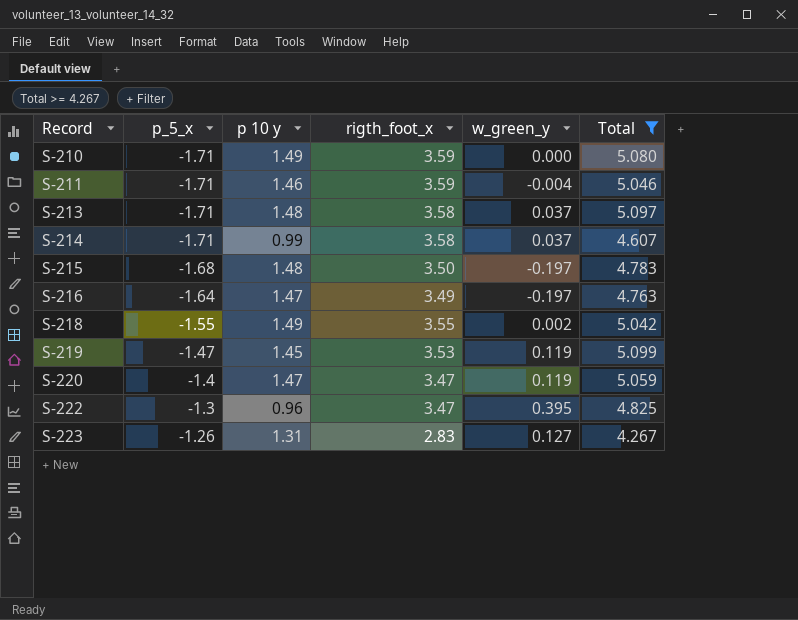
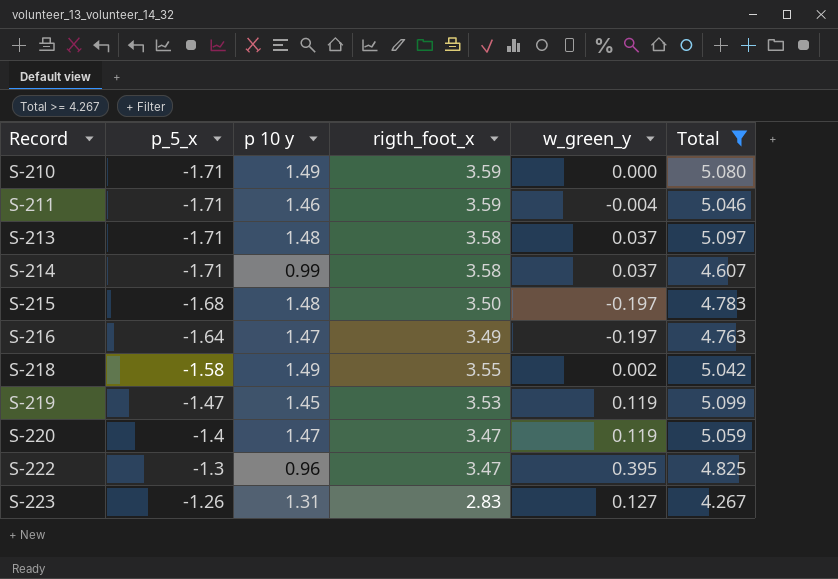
S-218 | p_5_x: -1.55 -> -1.58

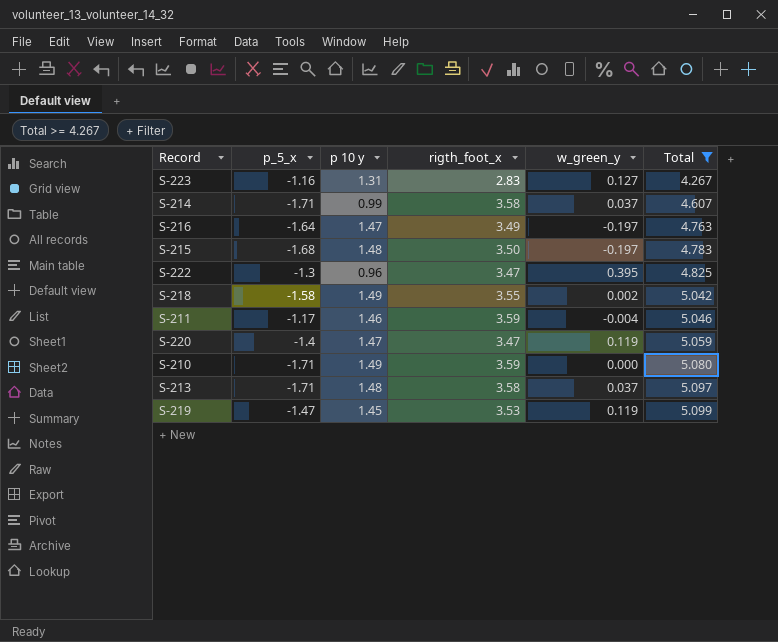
row order: Record ascending -> Total ascending
S-223 | p_5_x: -1.26 -> -1.16
S-211 | p_5_x: -1.71 -> -1.17

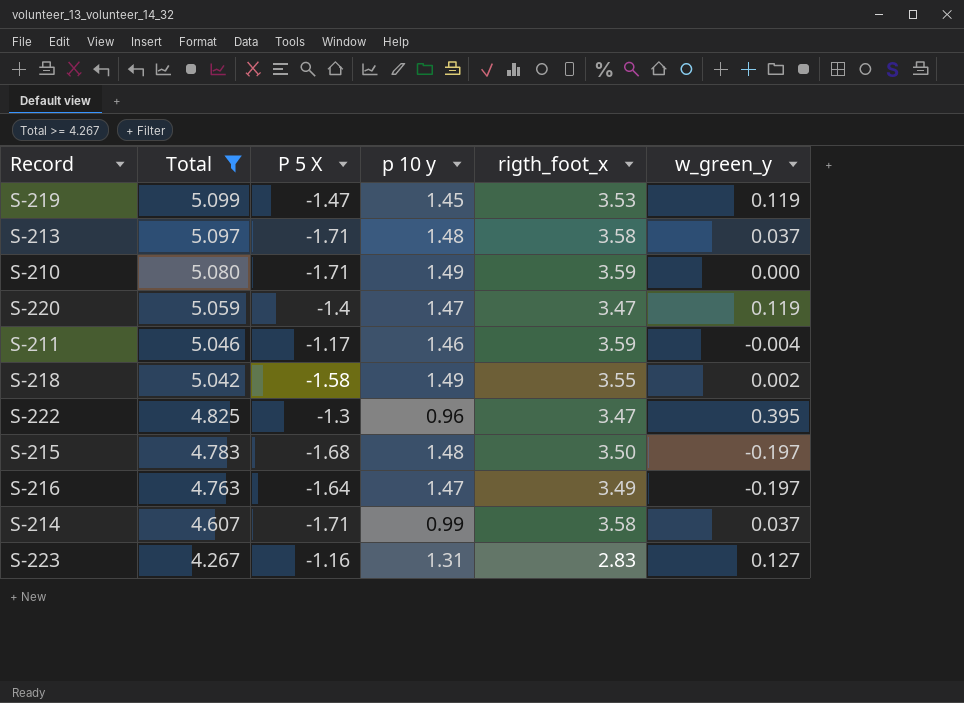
row order: Total ascending -> Total descending
column Total | position: 6 -> 2
column name: p_5_x -> P 5 X

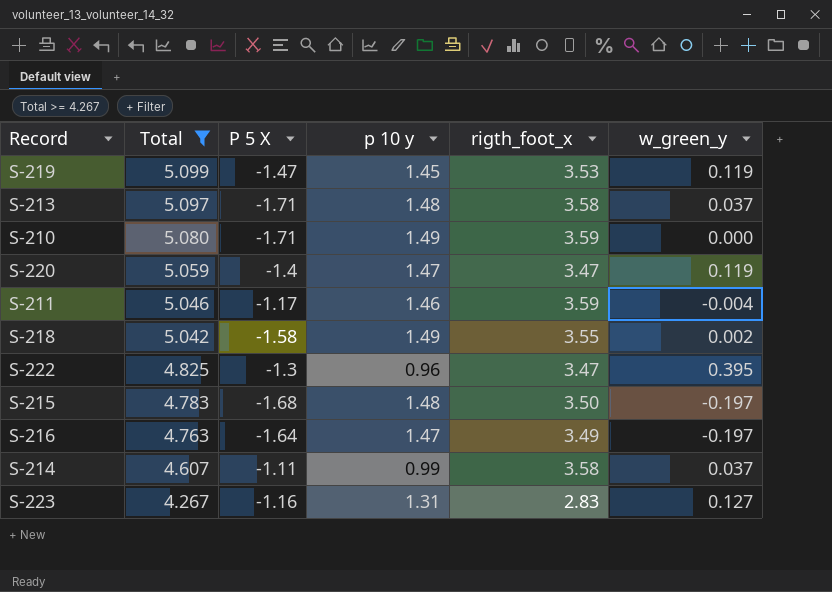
S-214 | P 5 X: -1.71 -> -1.11

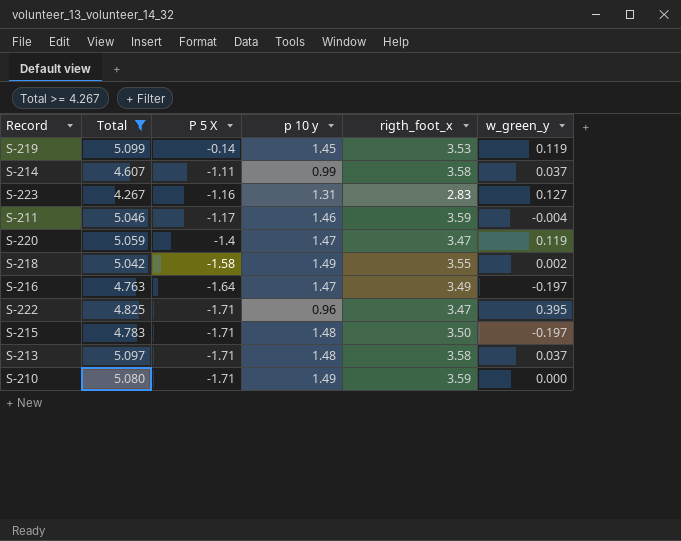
row order: Total descending -> P 5 X descending
S-219 | P 5 X: -1.47 -> -0.14
S-222 | P 5 X: -1.3 -> -1.71
S-215 | P 5 X: -1.68 -> -1.71

